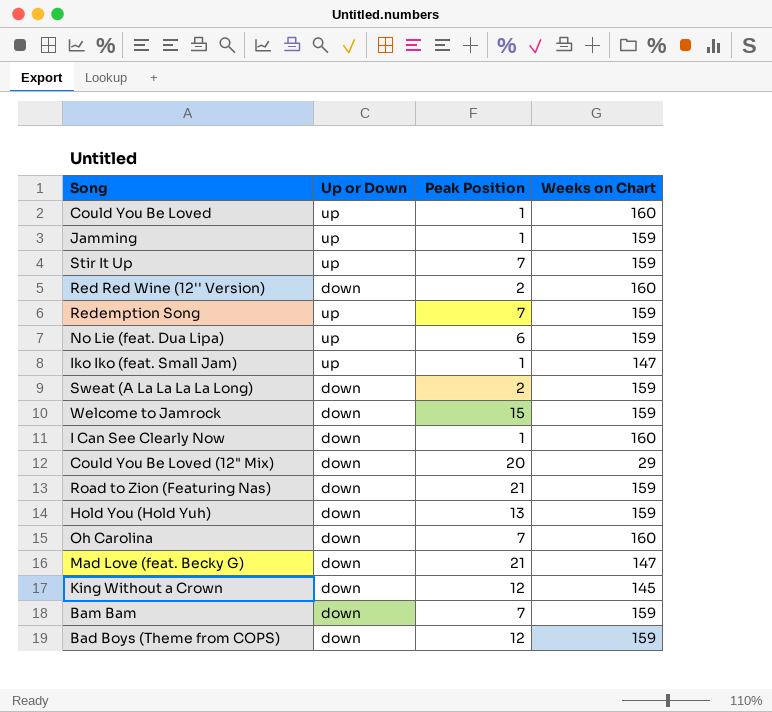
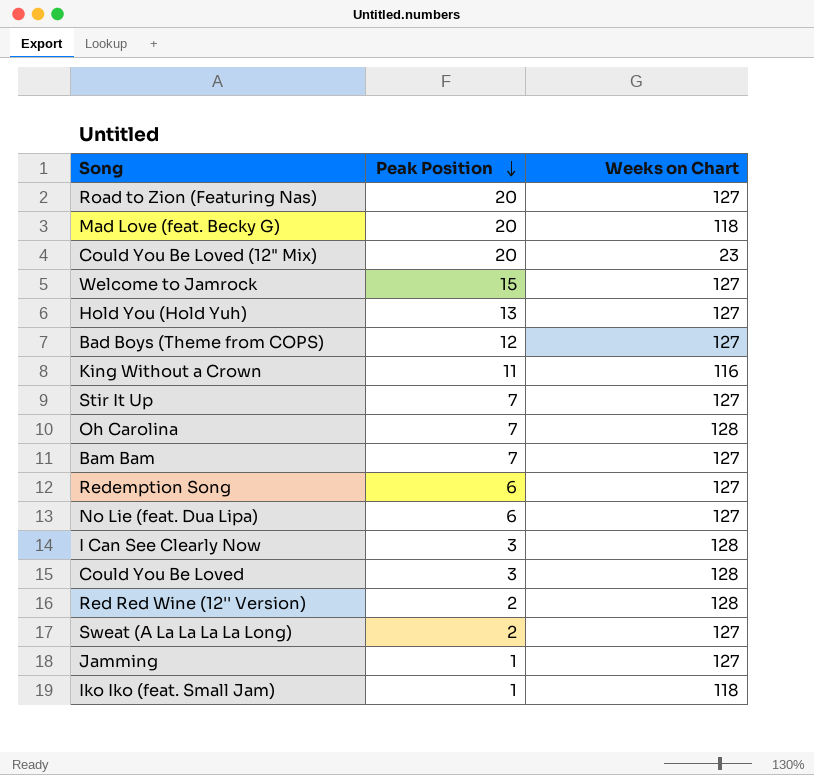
row order: none -> Peak Position descending
column Up or Down | position: 2 -> none
Road to Zion (Featuring Nas) | Peak Position: 21 -> 20
Road to Zion (Featuring Nas) | Weeks on Chart: 159 -> 127
Mad Love (feat. Becky G) | Peak Position: 21 -> 20
Mad Love (feat. Becky G) | Weeks on Chart: 147 -> 118
Could You Be Loved (12" Mix) | Weeks on Chart: 29 -> 23
Welcome to Jamrock | Weeks on Chart: 159 -> 127
Hold You (Hold Yuh) | Weeks on Chart: 159 -> 127
Bad Boys (Theme from COPS) | Weeks on Chart: 159 -> 127
King Without a Crown | Peak Position: 12 -> 11
King Without a Crown | Weeks on Chart: 145 -> 116
Stir It Up | Weeks on Chart: 159 -> 127
Oh Carolina | Weeks on Chart: 160 -> 128
Bam Bam | Weeks on Chart: 159 -> 127
Redemption Song | Peak Position: 7 -> 6
Redemption Song | Weeks on Chart: 159 -> 127
No Lie (feat. Dua Lipa) | Weeks on Chart: 159 -> 127
I Can See Clearly Now | Peak Position: 1 -> 3
I Can See Clearly Now | Weeks on Chart: 160 -> 128
Could You Be Loved | Peak Position: 1 -> 3
Could You Be Loved | Weeks on Chart: 160 -> 128
Red Red Wine (12'' Version) | Weeks on Chart: 160 -> 128
Sweat (A La La La La Long) | Weeks on Chart: 159 -> 127
Jamming | Weeks on Chart: 159 -> 127
Iko Iko (feat. Small Jam) | Weeks on Chart: 147 -> 118

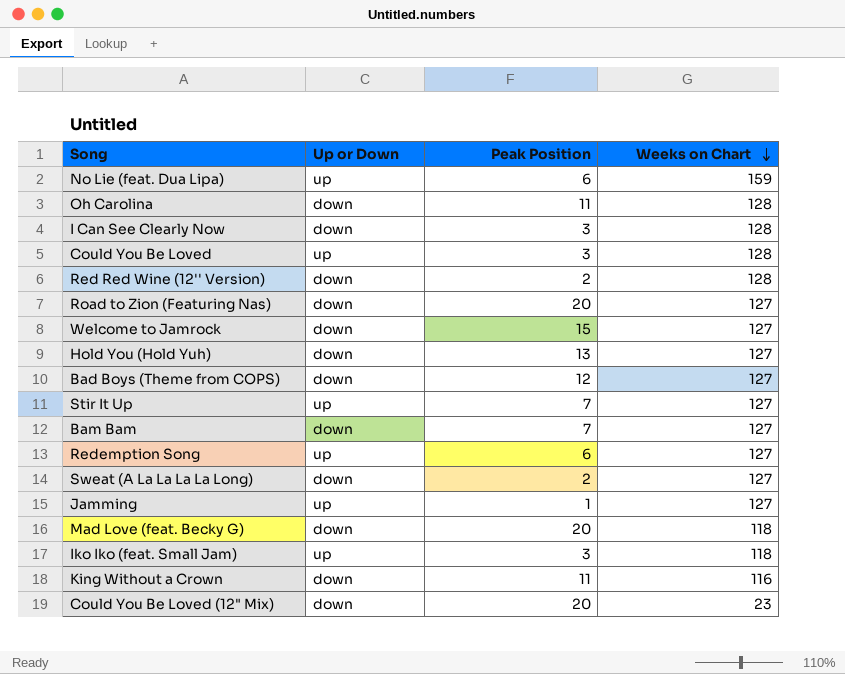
row order: Peak Position descending -> Weeks on Chart descending
column Up or Down | position: none -> 2
No Lie (feat. Dua Lipa) | Weeks on Chart: 127 -> 159
Oh Carolina | Peak Position: 7 -> 11
Iko Iko (feat. Small Jam) | Peak Position: 1 -> 3

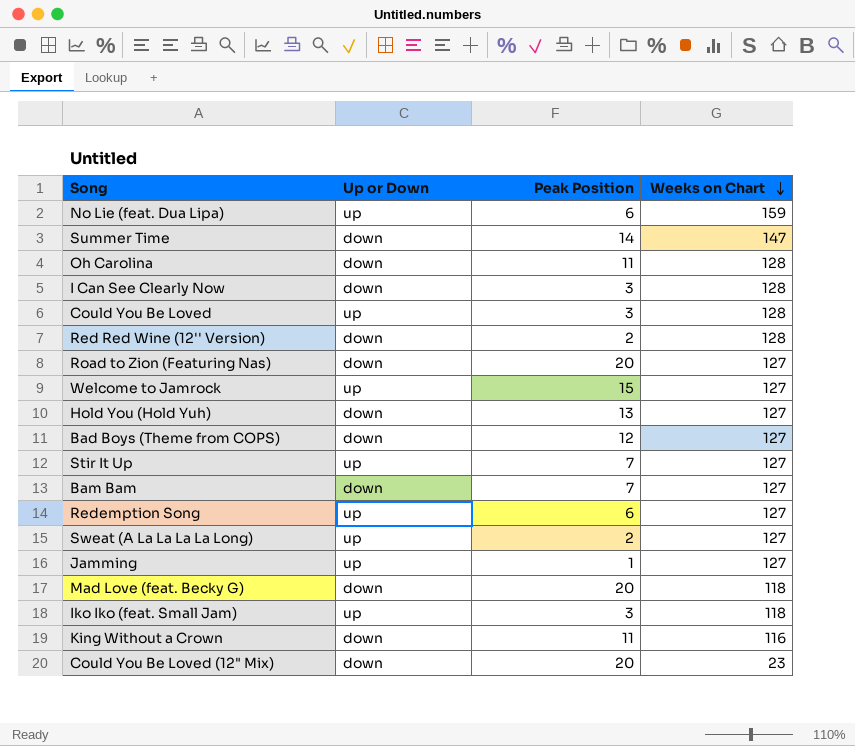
row Summer Time: none -> down | 14 | 147
Welcome to Jamrock | Up or Down: down -> up
Sweat (A La La La La Long) | Up or Down: down -> up

